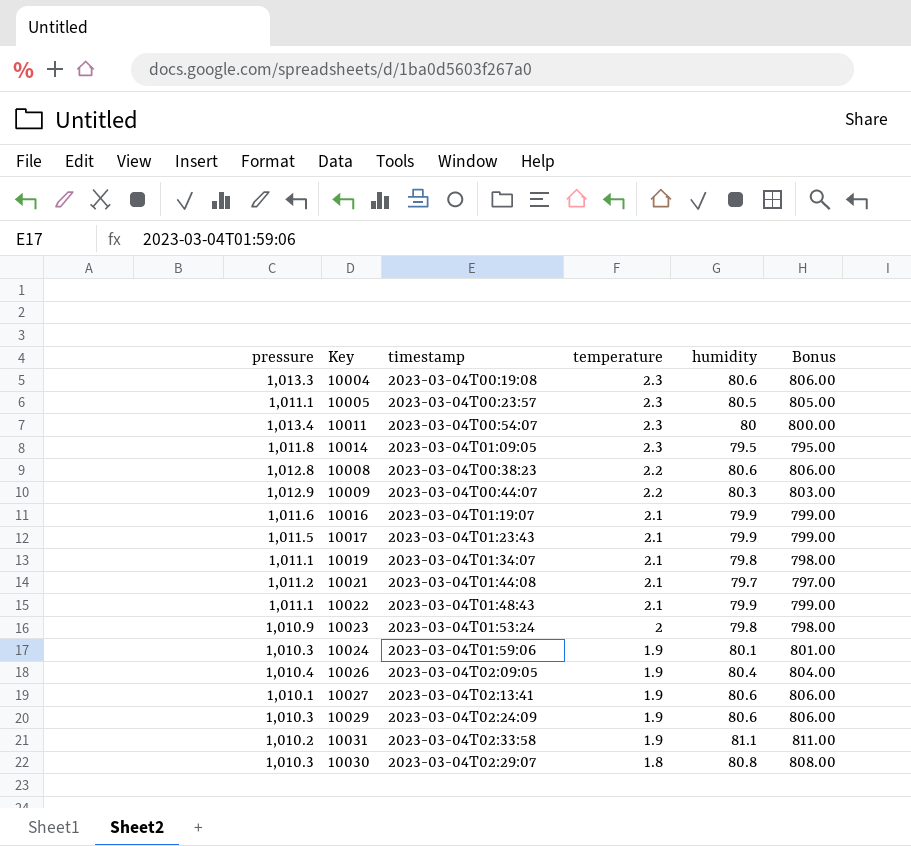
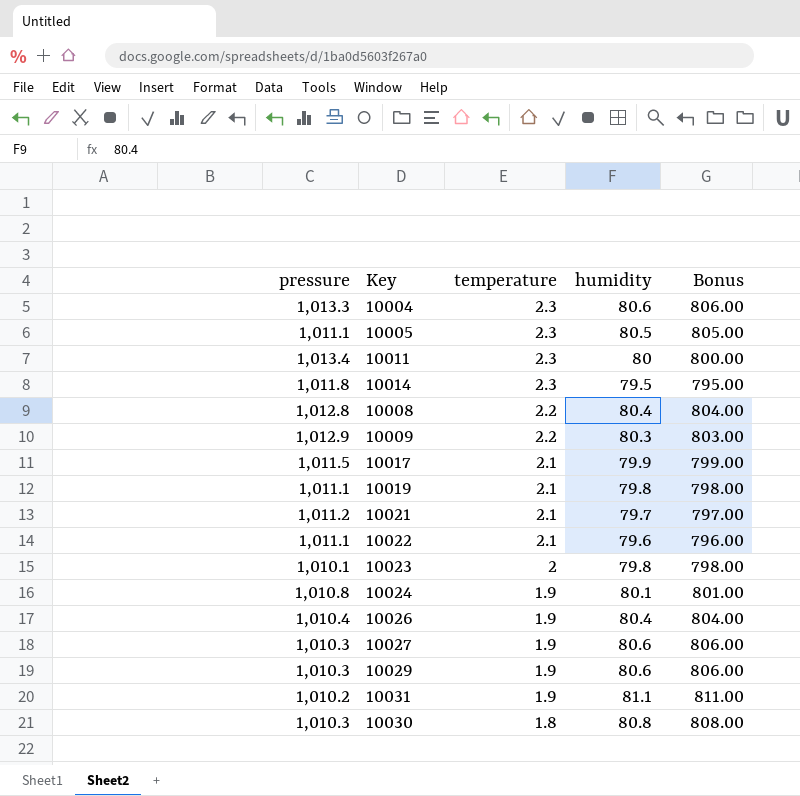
column timestamp | position: 3 -> none
row 10016: 1,011.6 | 2023-03-04T01:19:07 | 2.1 | 79.9 | 799.00 -> none
10008 | humidity: 80.6 -> 80.4
10008 | Bonus: 806.00 -> 804.00
10022 | humidity: 79.9 -> 79.6
10022 | Bonus: 799.00 -> 796.00
10023 | pressure: 1,010.9 -> 1,010.1
10024 | pressure: 1,010.3 -> 1,010.8
10027 | pressure: 1,010.1 -> 1,010.3

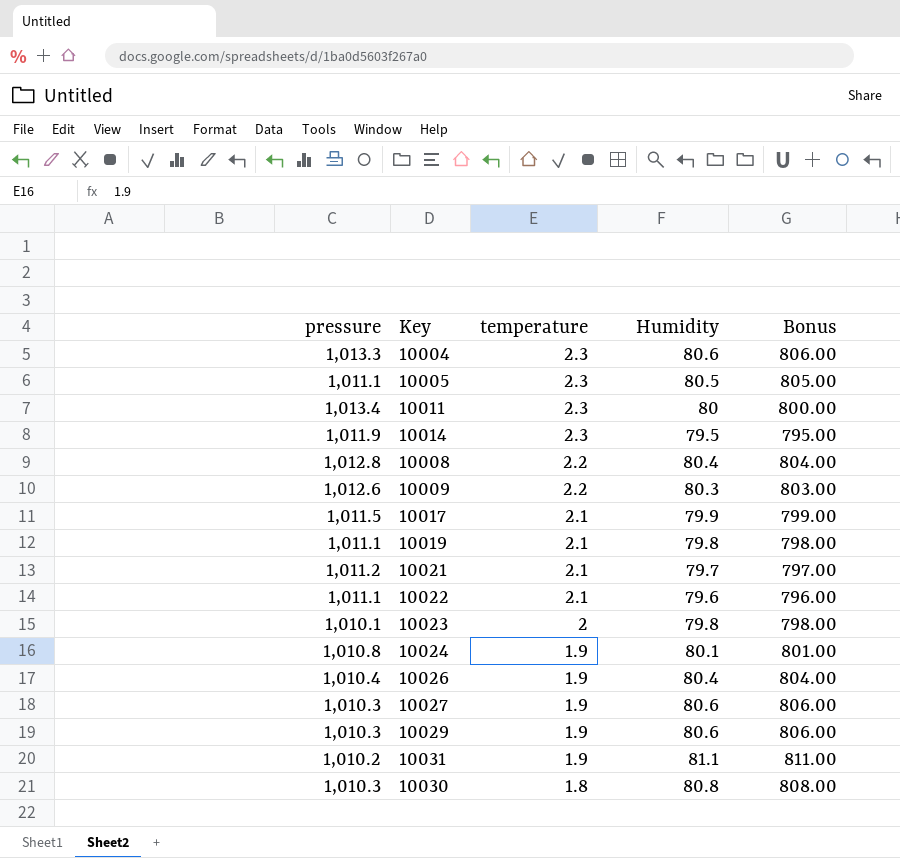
column name: humidity -> Humidity
10014 | pressure: 1,011.8 -> 1,011.9
10009 | pressure: 1,012.9 -> 1,012.6

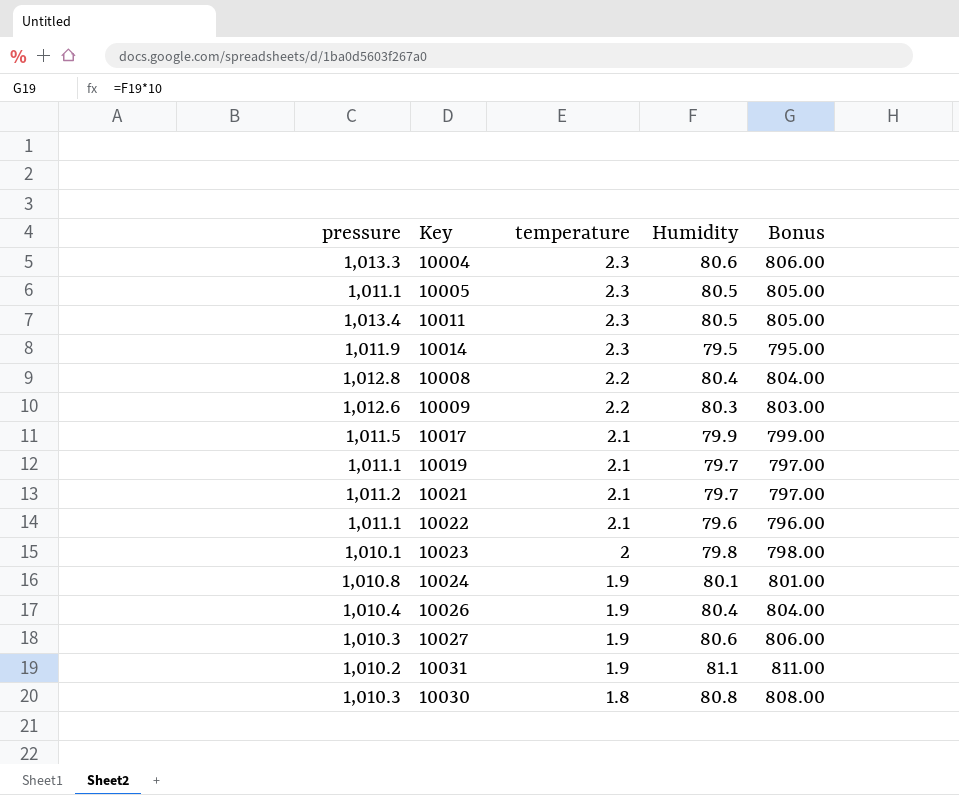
row 10029: 1,010.3 | 1.9 | 80.6 | 806.00 -> none
10011 | Humidity: 80 -> 80.5
10011 | Bonus: 800.00 -> 805.00
10019 | Humidity: 79.8 -> 79.7
10019 | Bonus: 798.00 -> 797.00

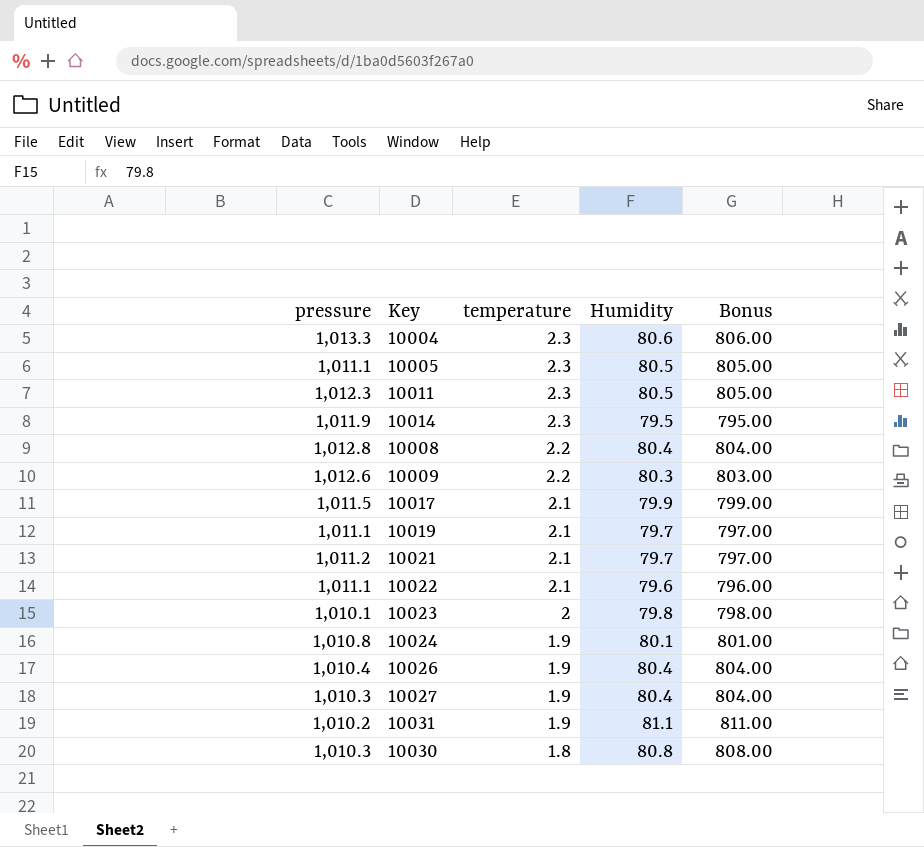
10011 | pressure: 1,013.4 -> 1,012.3
10027 | Humidity: 80.6 -> 80.4
10027 | Bonus: 806.00 -> 804.00

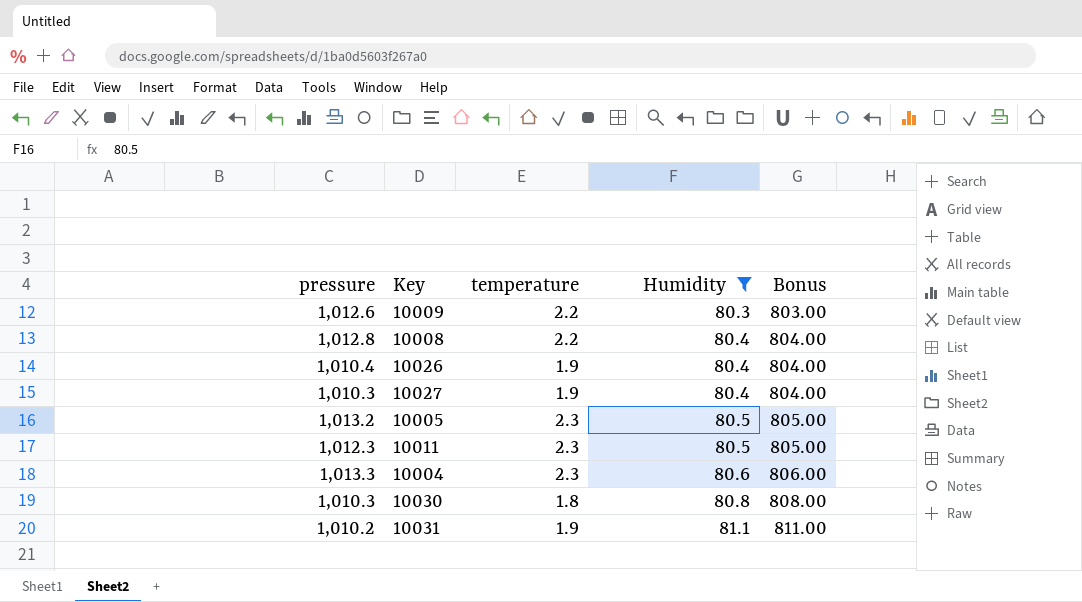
filter: none -> Humidity >= 80.3
row order: temperature descending -> Humidity ascending
10005 | pressure: 1,011.1 -> 1,013.2

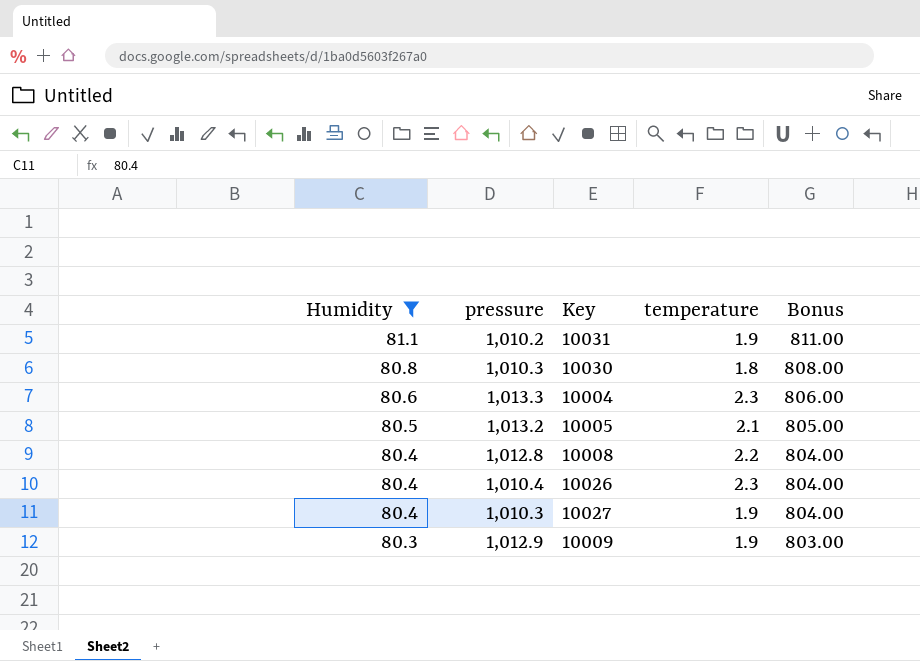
row order: Humidity ascending -> Humidity descending
column Humidity | position: 4 -> 1
row 10011: 1,012.3 | 2.3 | 80.5 | 805.00 -> none
10005 | temperature: 2.3 -> 2.1
10026 | temperature: 1.9 -> 2.3
10009 | pressure: 1,012.6 -> 1,012.9
10009 | temperature: 2.2 -> 1.9

